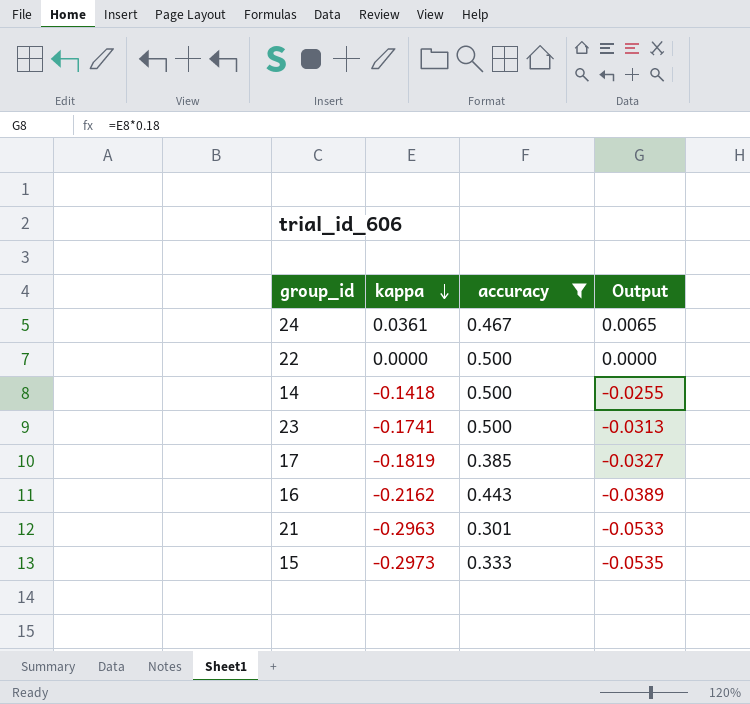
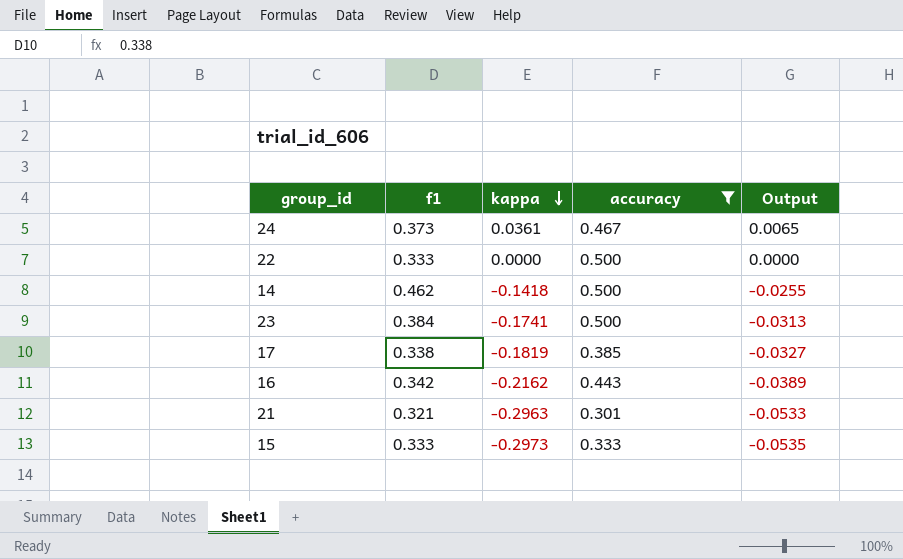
column f1 | position: none -> 2

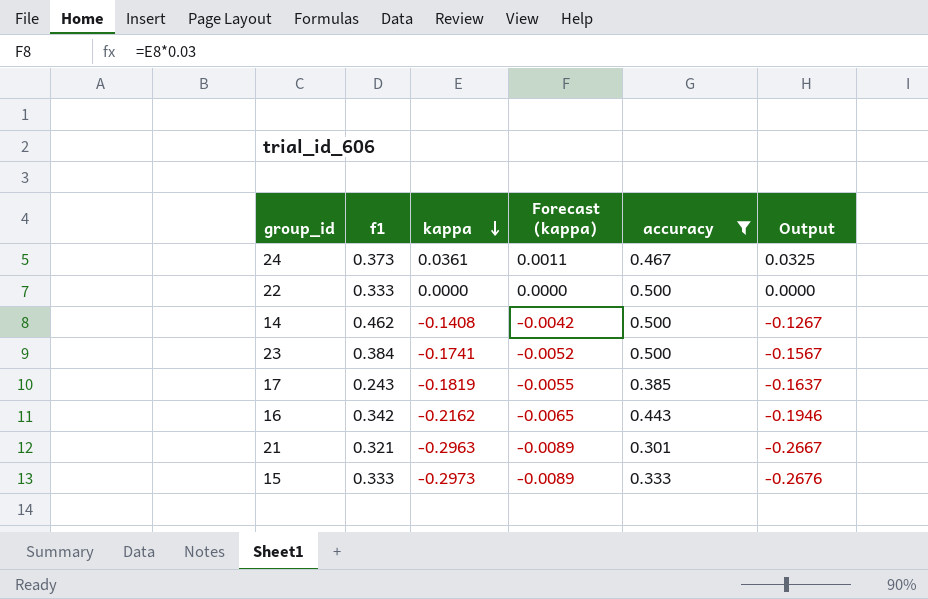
column Forecast (kappa) | formula: none -> [kappa] * 0.03
column Output | formula: [kappa] * 0.18 -> [kappa] * 0.9
14 | kappa: -0.1418 -> -0.1408
17 | f1: 0.338 -> 0.243

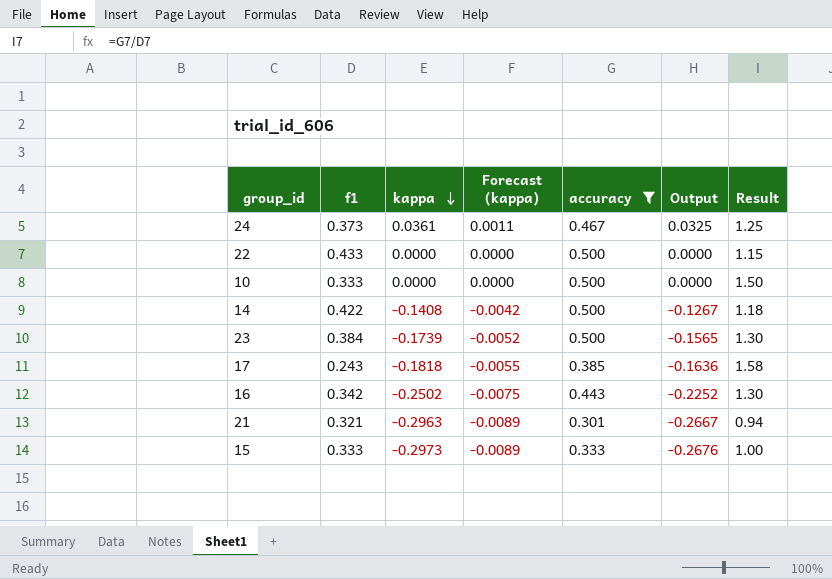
column Result | formula: none -> [accuracy] / [f1]
22 | f1: 0.333 -> 0.433
row 10: none -> 0.333 | 0.0000 | 0.0000 | 0.500 | 0.0000 | 1.50
14 | f1: 0.462 -> 0.422
23 | kappa: -0.1741 -> -0.1739
23 | Output: -0.1567 -> -0.1565
17 | kappa: -0.1819 -> -0.1818
17 | Output: -0.1637 -> -0.1636
16 | kappa: -0.2162 -> -0.2502
16 | Forecast (kappa): -0.0065 -> -0.0075
16 | Output: -0.1946 -> -0.2252

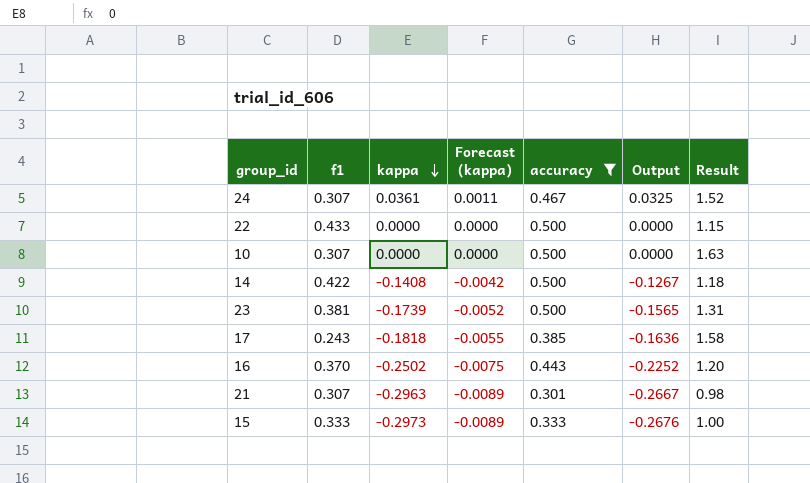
24 | f1: 0.373 -> 0.307
24 | Result: 1.25 -> 1.52
10 | f1: 0.333 -> 0.307
10 | Result: 1.50 -> 1.63
23 | f1: 0.384 -> 0.381
23 | Result: 1.30 -> 1.31
16 | f1: 0.342 -> 0.370
16 | Result: 1.30 -> 1.20
21 | f1: 0.321 -> 0.307
21 | Result: 0.94 -> 0.98

